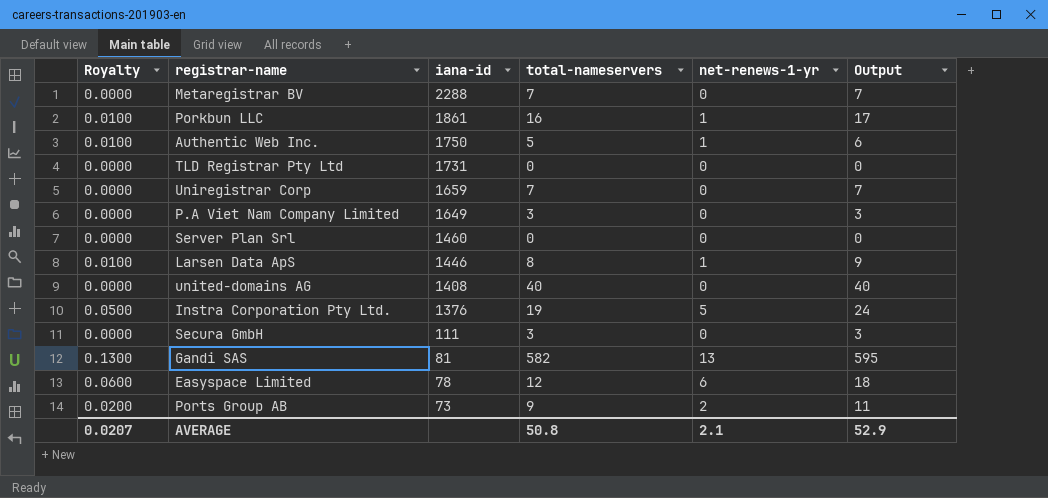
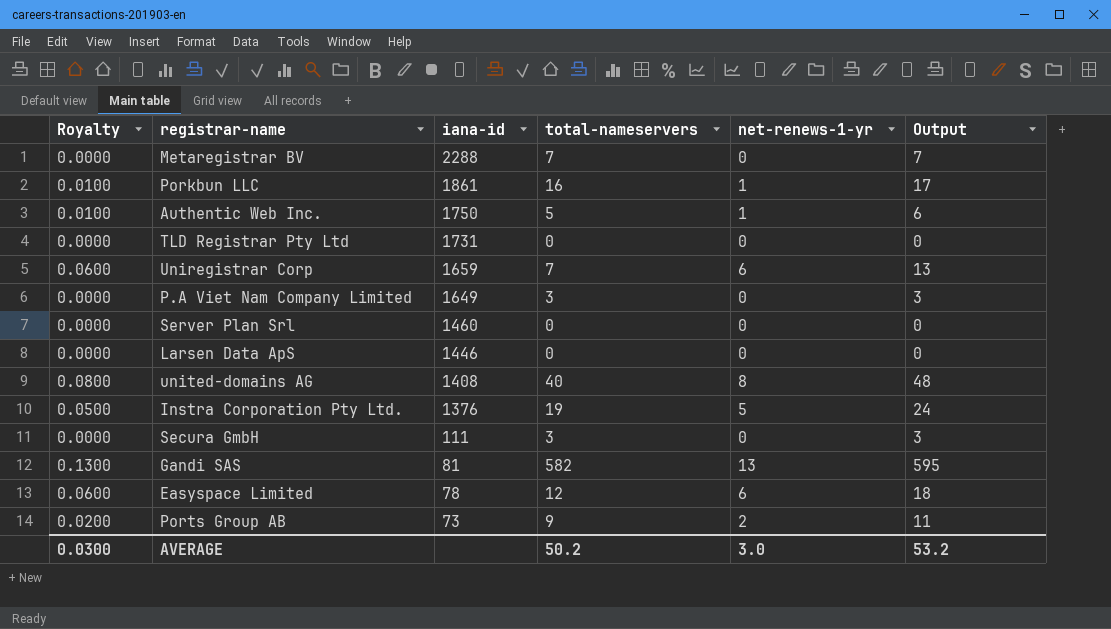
Uniregistrar Corp | Royalty: 0.0000 -> 0.0600
Uniregistrar Corp | net-renews-1-yr: 0 -> 6
Uniregistrar Corp | Output: 7 -> 13
Larsen Data ApS | Royalty: 0.0100 -> 0.0000
Larsen Data ApS | total-nameservers: 8 -> 0
Larsen Data ApS | net-renews-1-yr: 1 -> 0
Larsen Data ApS | Output: 9 -> 0
united-domains AG | Royalty: 0.0000 -> 0.0800
united-domains AG | net-renews-1-yr: 0 -> 8
united-domains AG | Output: 40 -> 48
AVERAGE | Royalty: 0.0207 -> 0.0300
AVERAGE | total-nameservers: 50.8 -> 50.2
AVERAGE | net-renews-1-yr: 2.1 -> 3.0
AVERAGE | Output: 52.9 -> 53.2

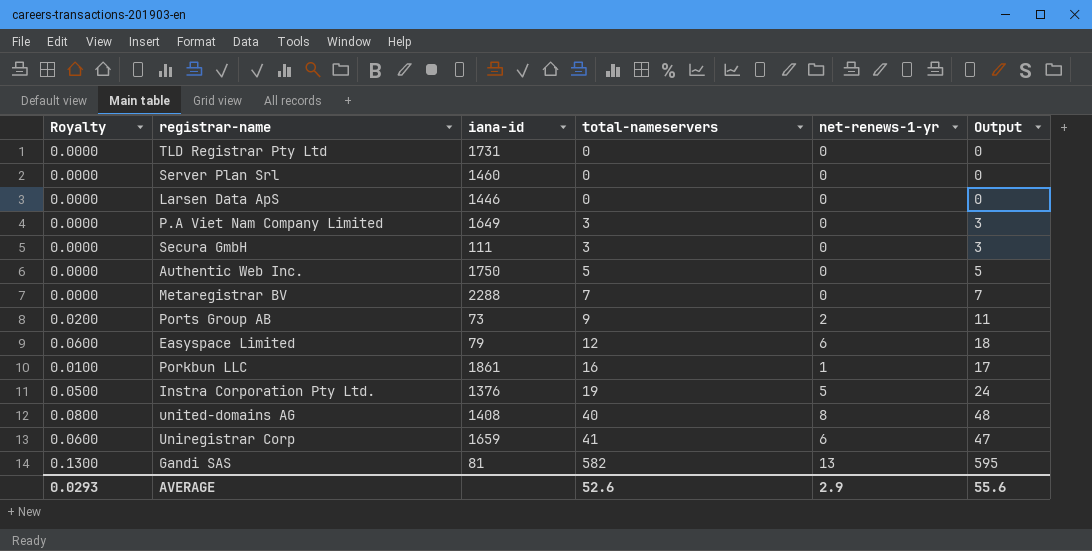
row order: iana-id descending -> total-nameservers ascending
Authentic Web Inc. | Royalty: 0.0100 -> 0.0000
Authentic Web Inc. | net-renews-1-yr: 1 -> 0
Authentic Web Inc. | Output: 6 -> 5
Easyspace Limited | iana-id: 78 -> 79
Uniregistrar Corp | total-nameservers: 7 -> 41
Uniregistrar Corp | Output: 13 -> 47
AVERAGE | Royalty: 0.0300 -> 0.0293
AVERAGE | total-nameservers: 50.2 -> 52.6
AVERAGE | net-renews-1-yr: 3.0 -> 2.9
AVERAGE | Output: 53.2 -> 55.6

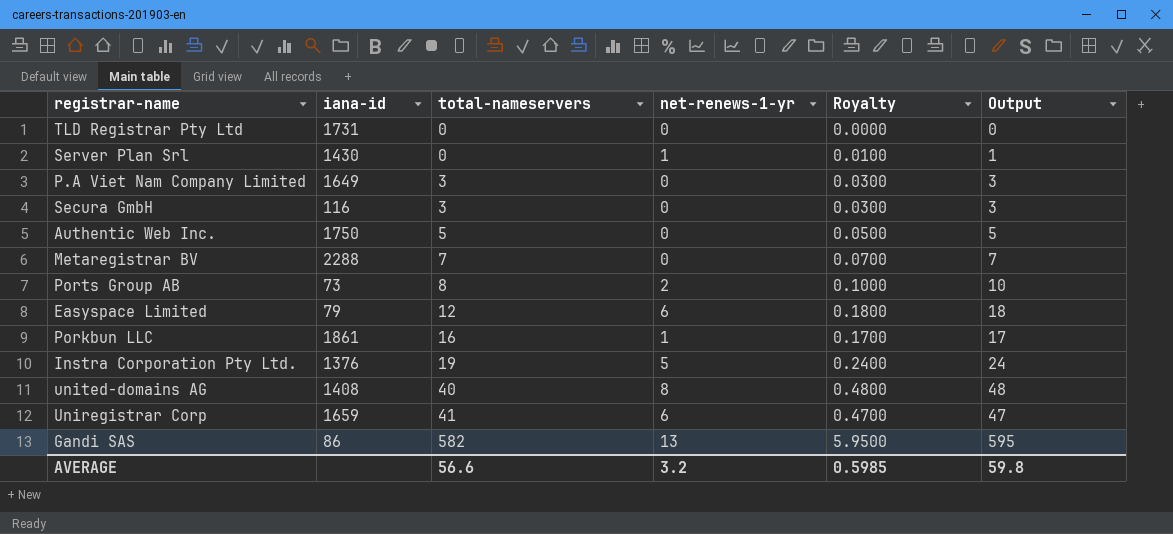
column Royalty | formula: [net-renews-1-yr] * 0.01 -> [Output] * 0.01
column Royalty | position: 1 -> 5
row Larsen Data ApS: 0.0000 | 1446 | 0 | 0 | 0 -> none
Server Plan Srl | iana-id: 1460 -> 1430
Server Plan Srl | net-renews-1-yr: 0 -> 1
Server Plan Srl | Output: 0 -> 1
Secura GmbH | iana-id: 111 -> 116
Ports Group AB | total-nameservers: 9 -> 8
Ports Group AB | Output: 11 -> 10
Gandi SAS | iana-id: 81 -> 86
AVERAGE | total-nameservers: 52.6 -> 56.6
AVERAGE | net-renews-1-yr: 2.9 -> 3.2
AVERAGE | Royalty: 0.0293 -> 0.5985
AVERAGE | Output: 55.6 -> 59.8

